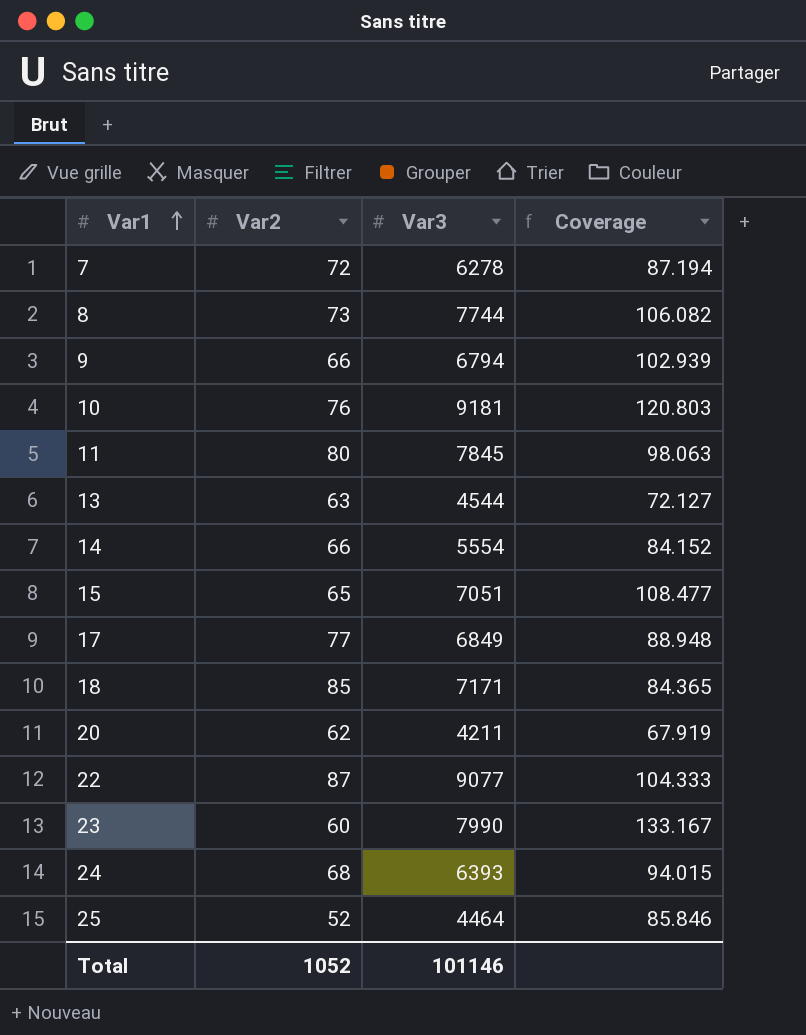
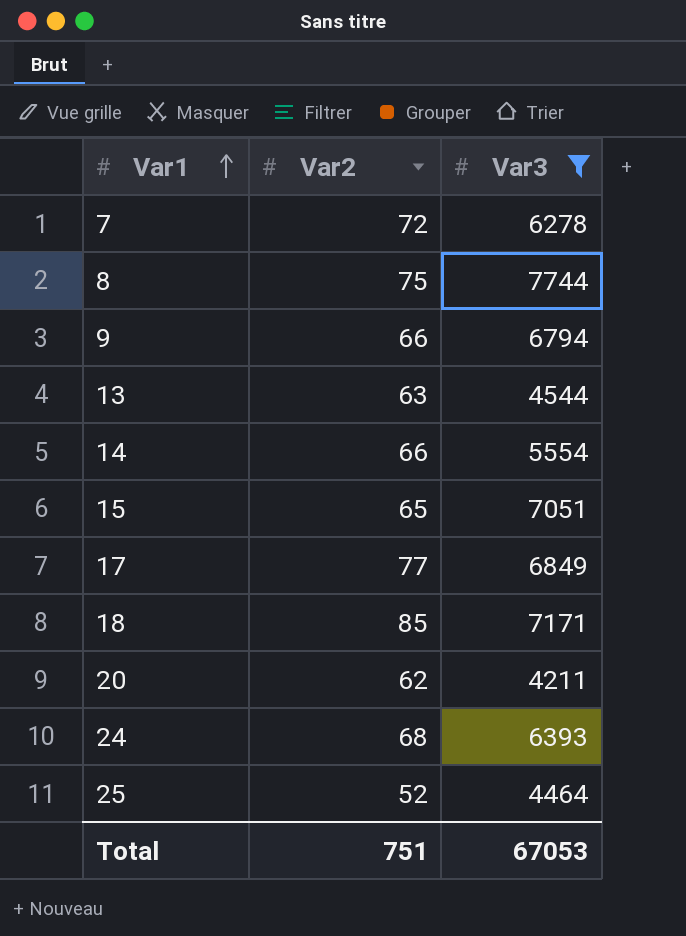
filter: none -> Var3 <= 7744
column Coverage | formula: [Var3] / [Var2] -> none
8 | Var2: 73 -> 75
Total | Var2: 1052 -> 751
Total | Var3: 101146 -> 67053

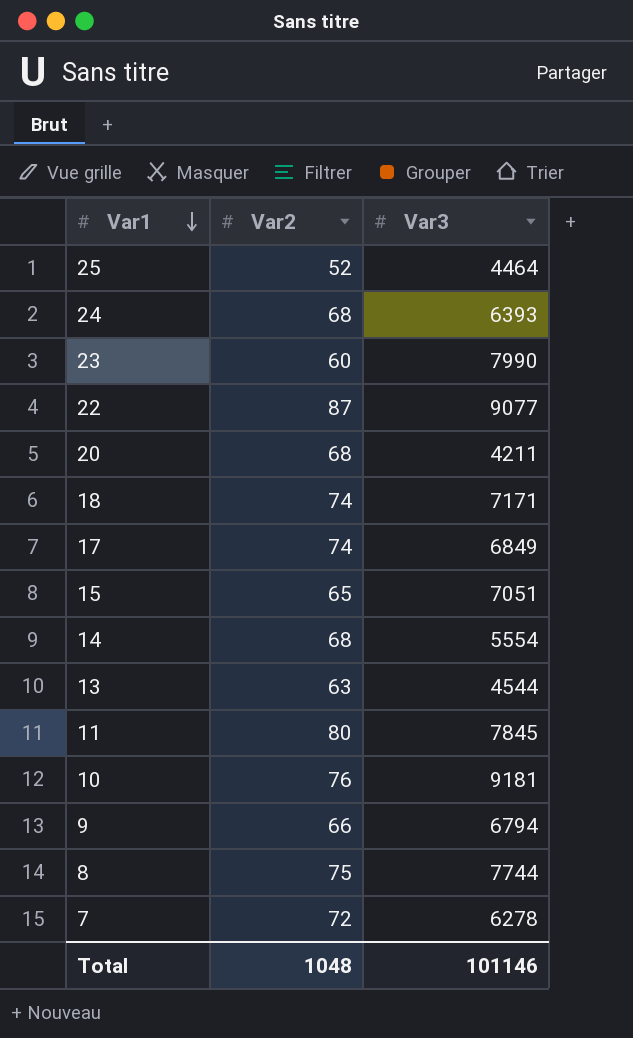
filter: Var3 <= 7744 -> none
row order: Var1 ascending -> Var1 descending
20 | Var2: 62 -> 68
18 | Var2: 85 -> 74
17 | Var2: 77 -> 74
14 | Var2: 66 -> 68
Total | Var2: 751 -> 1048
Total | Var3: 67053 -> 101146

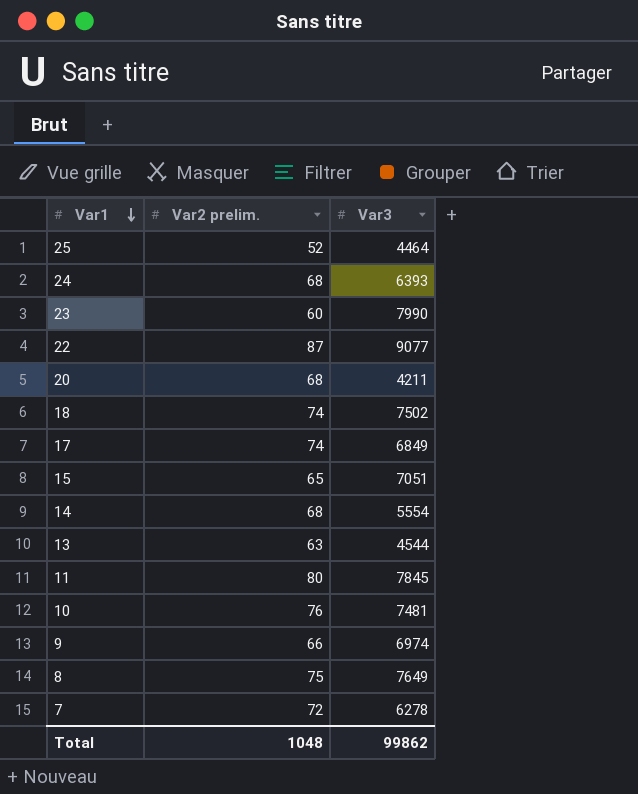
column name: Var2 -> Var2 prelim.
18 | Var3: 7171 -> 7502
10 | Var3: 9181 -> 7481
9 | Var3: 6794 -> 6974
8 | Var3: 7744 -> 7649
Total | Var3: 101146 -> 99862

